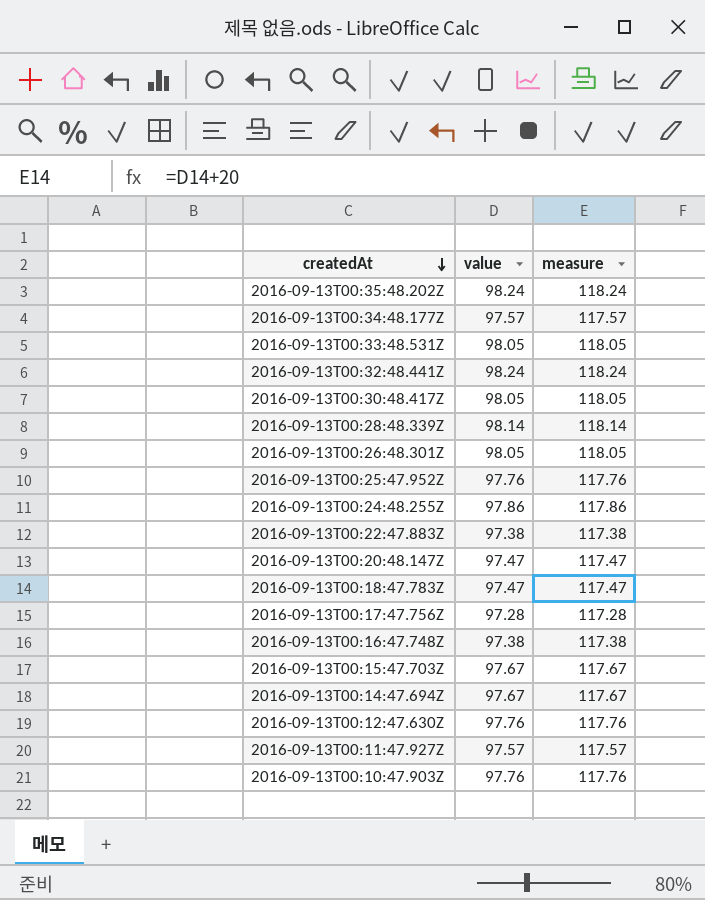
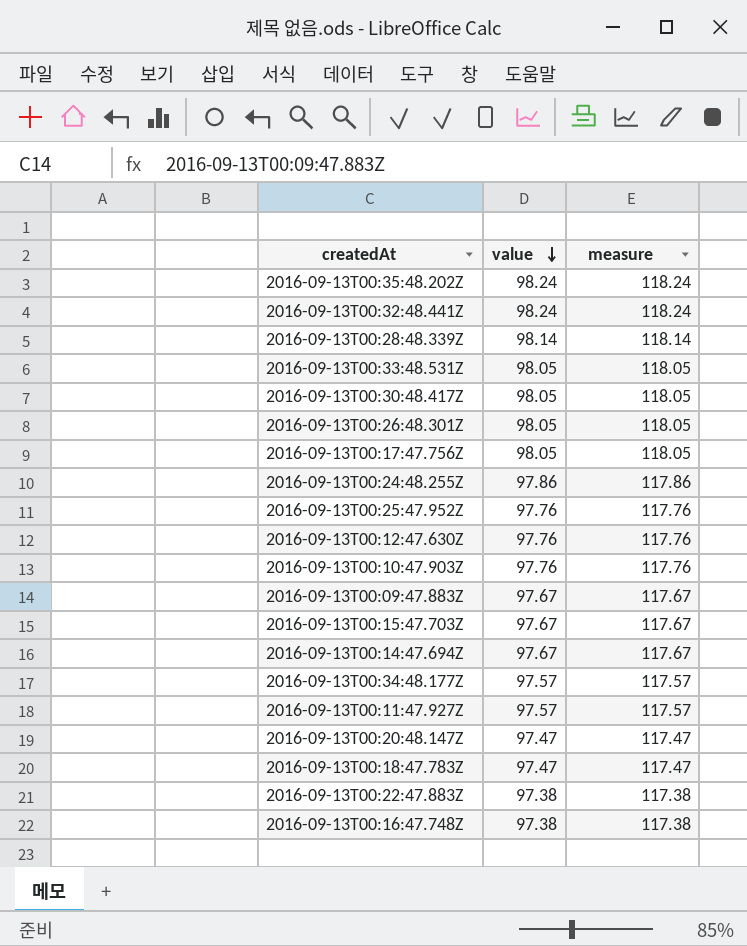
row order: createdAt descending -> value descending
2016-09-13T00:17:47.756Z | value: 97.28 -> 98.05
2016-09-13T00:17:47.756Z | measure: 117.28 -> 118.05
row 2016-09-13T00:09:47.883Z: none -> 97.67 | 117.67

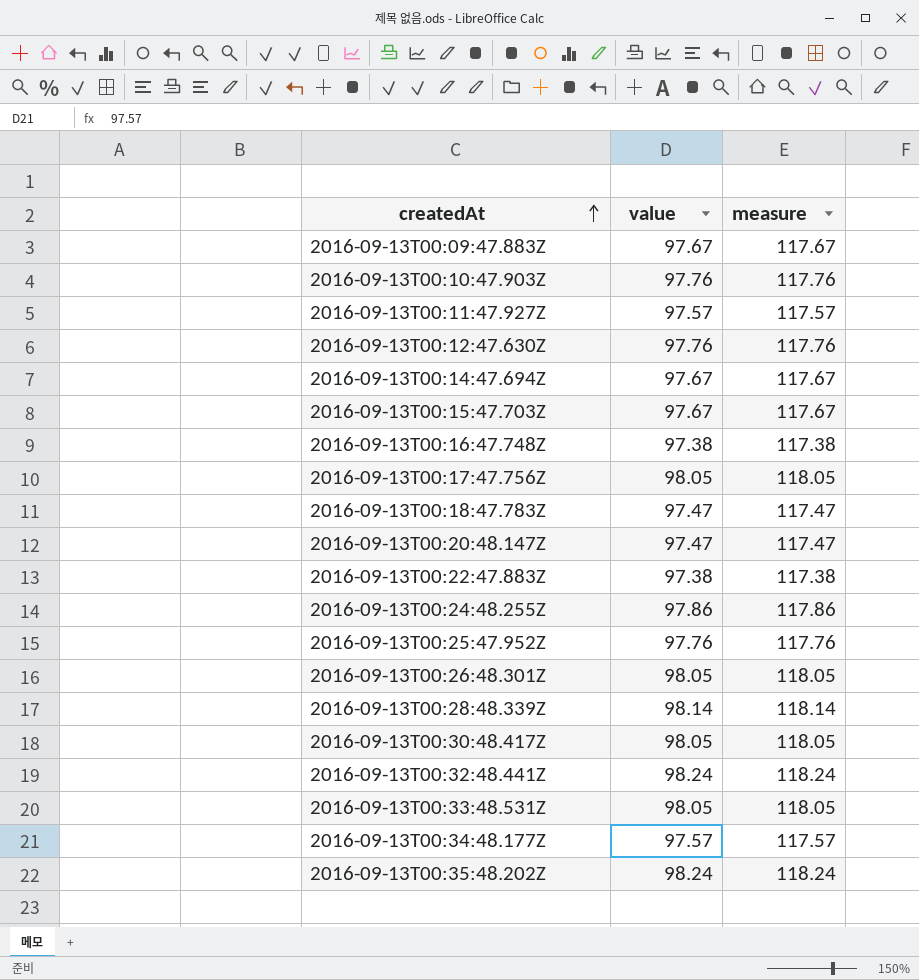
row order: value descending -> createdAt ascending

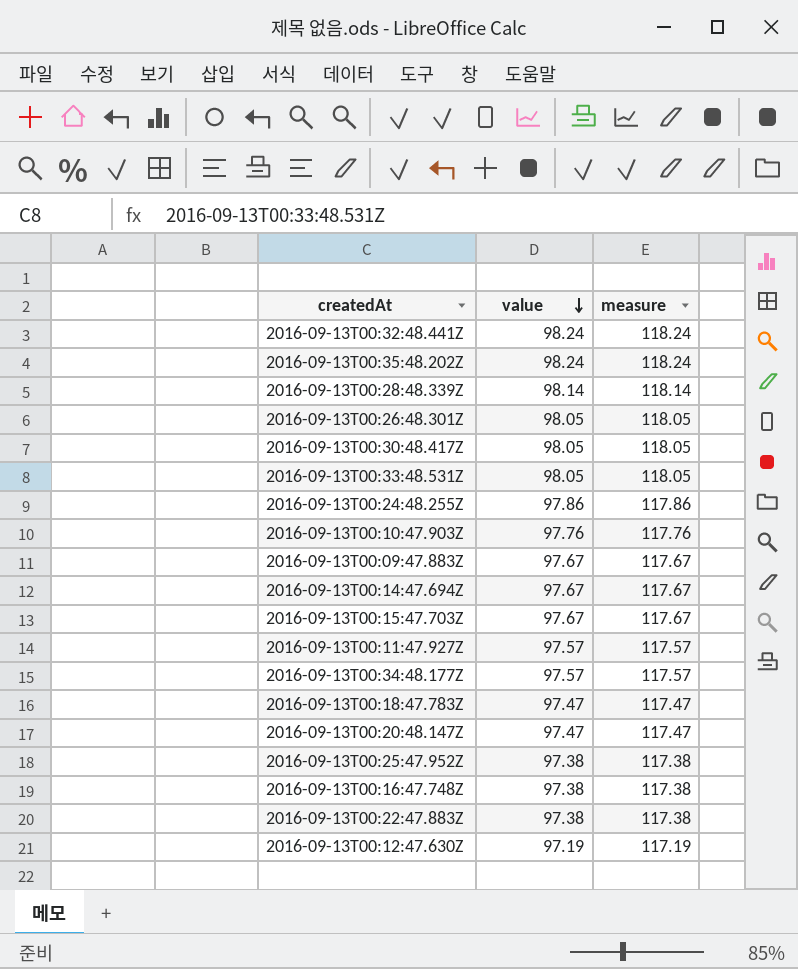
row order: createdAt ascending -> value descending
row 2016-09-13T00:17:47.756Z: 98.05 | 118.05 -> none
2016-09-13T00:25:47.952Z | value: 97.76 -> 97.38
2016-09-13T00:25:47.952Z | measure: 117.76 -> 117.38
2016-09-13T00:12:47.630Z | value: 97.76 -> 97.19
2016-09-13T00:12:47.630Z | measure: 117.76 -> 117.19

